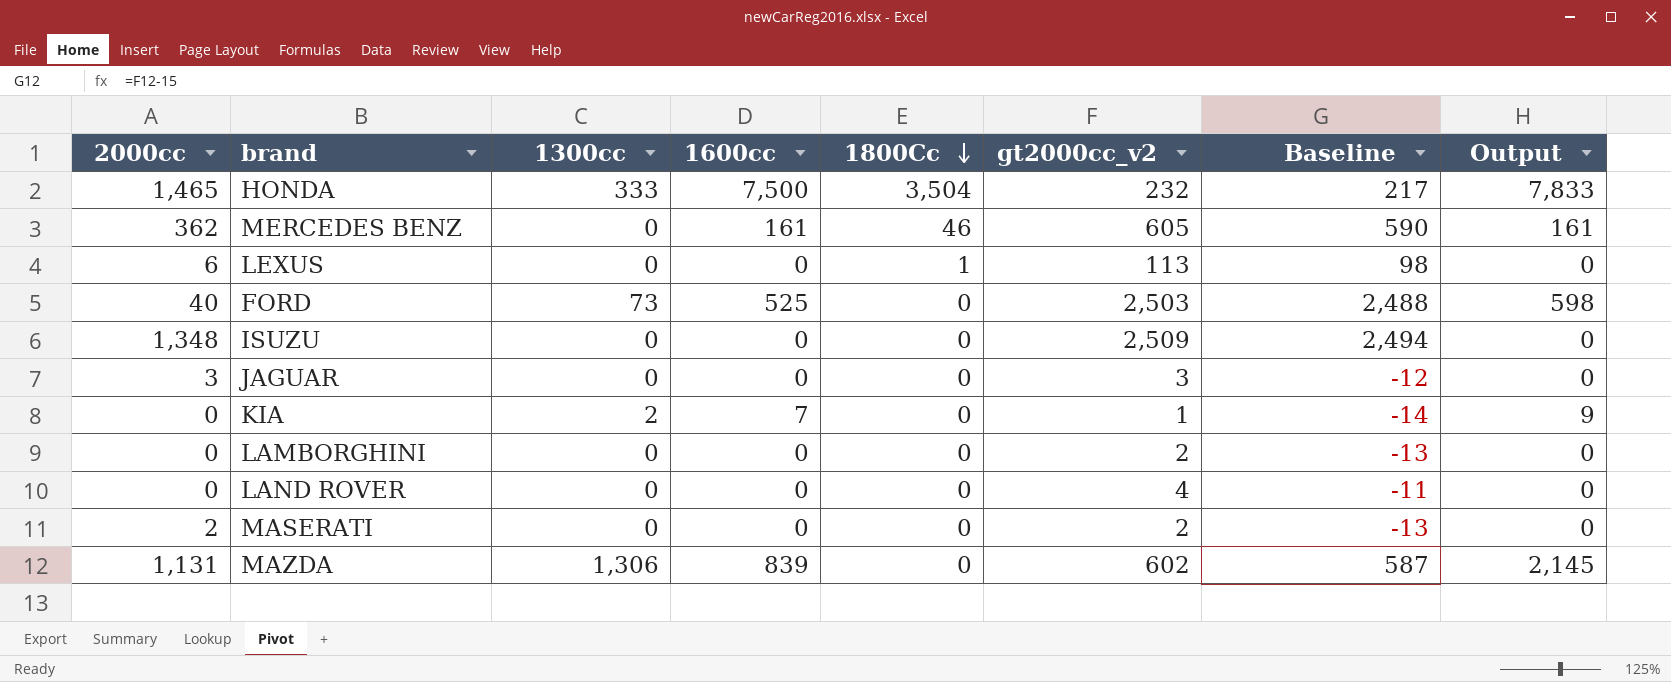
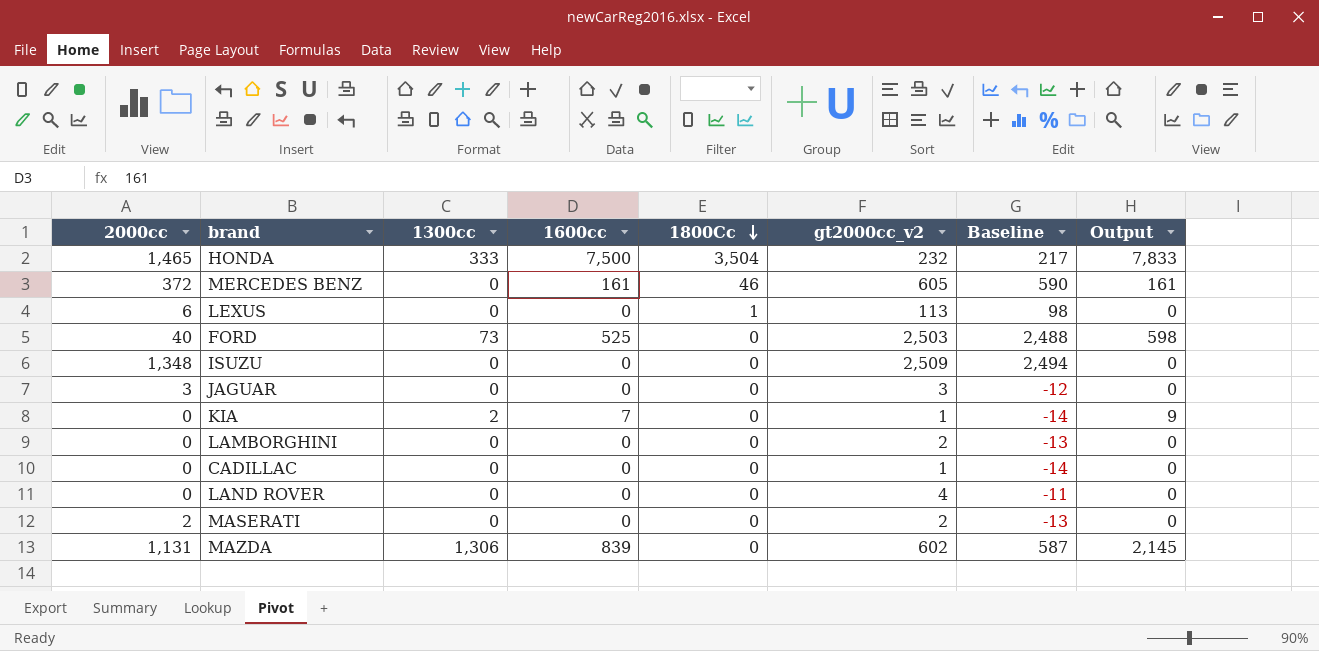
MERCEDES BENZ | 2000cc: 362 -> 372
row CADILLAC: none -> 0 | 0 | 0 | 0 | 1 | -14 | 0

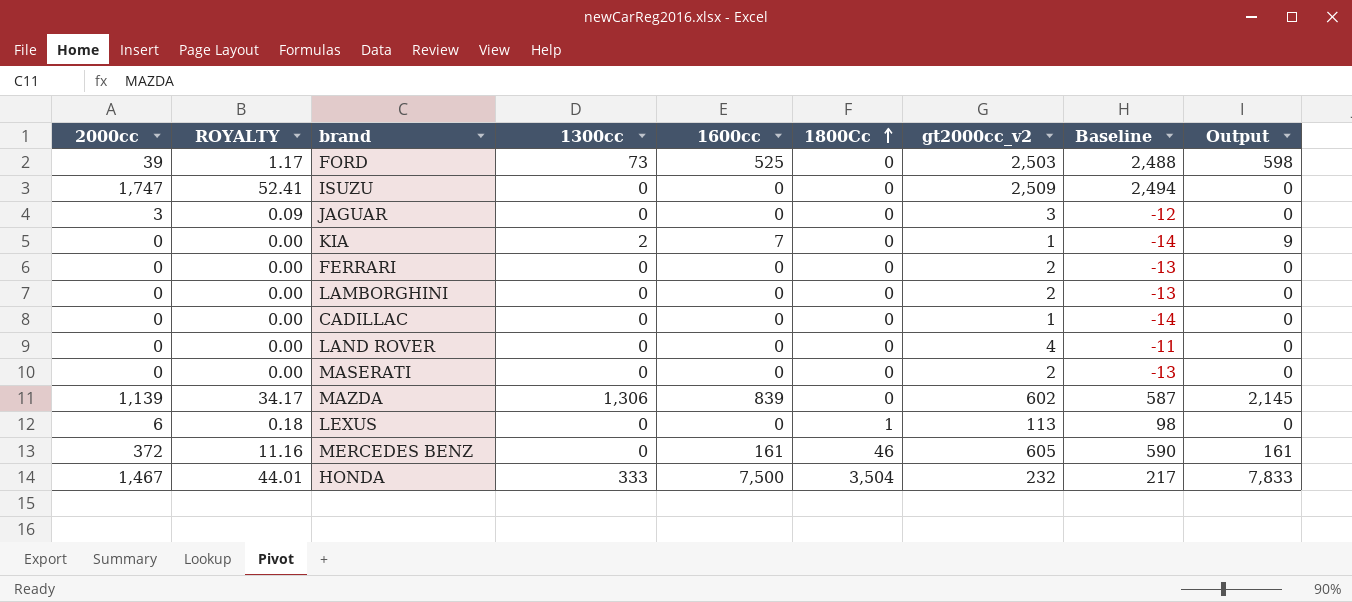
row order: 1800Cc descending -> 1800Cc ascending
column ROYALTY | formula: none -> [2000cc] * 0.03
FORD | 2000cc: 40 -> 39
ISUZU | 2000cc: 1,348 -> 1,747
row FERRARI: none -> 0 | 0.00 | 0 | 0 | 0 | 2 | -13 | 0
MASERATI | 2000cc: 2 -> 0
MAZDA | 2000cc: 1,131 -> 1,139
HONDA | 2000cc: 1,465 -> 1,467

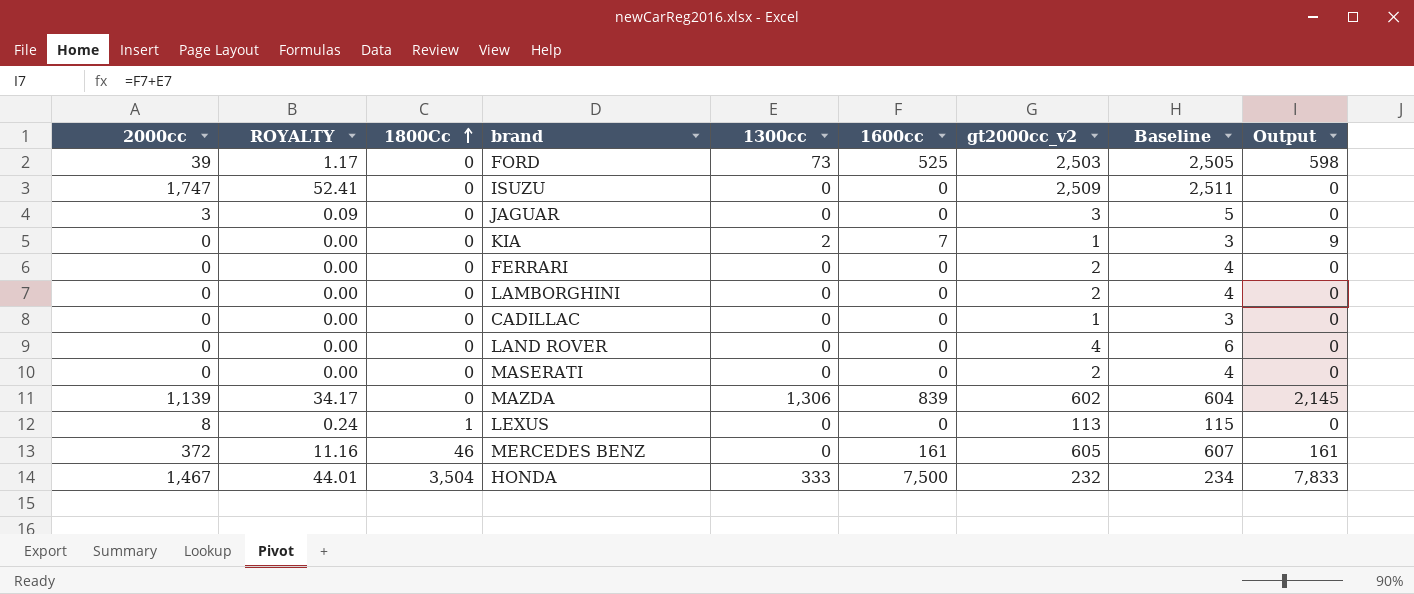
column 1800Cc | position: 6 -> 3
column Baseline | formula: [gt2000cc_v2] - 15 -> [gt2000cc_v2] + 2
LEXUS | 2000cc: 6 -> 8
LEXUS | ROYALTY: 0.18 -> 0.24

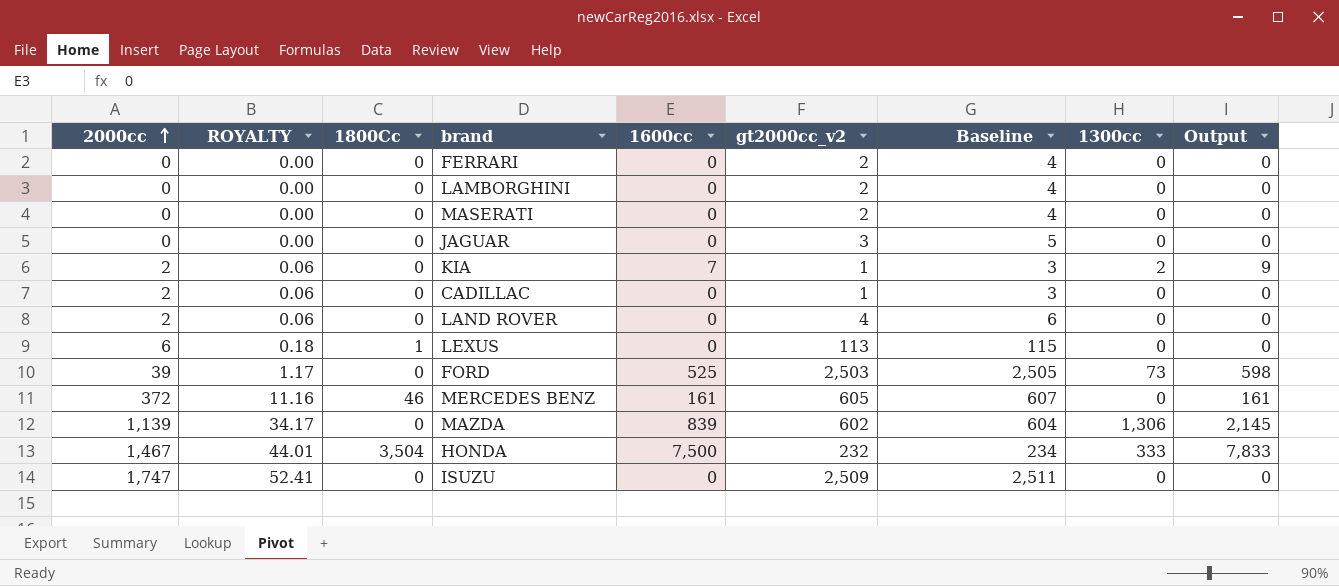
row order: 1800Cc ascending -> 2000cc ascending
column 1300cc | position: 5 -> 8
JAGUAR | 2000cc: 3 -> 0
JAGUAR | ROYALTY: 0.09 -> 0.00
KIA | 2000cc: 0 -> 2
KIA | ROYALTY: 0.00 -> 0.06
CADILLAC | 2000cc: 0 -> 2
CADILLAC | ROYALTY: 0.00 -> 0.06
LAND ROVER | 2000cc: 0 -> 2
LAND ROVER | ROYALTY: 0.00 -> 0.06
LEXUS | 2000cc: 8 -> 6
LEXUS | ROYALTY: 0.24 -> 0.18

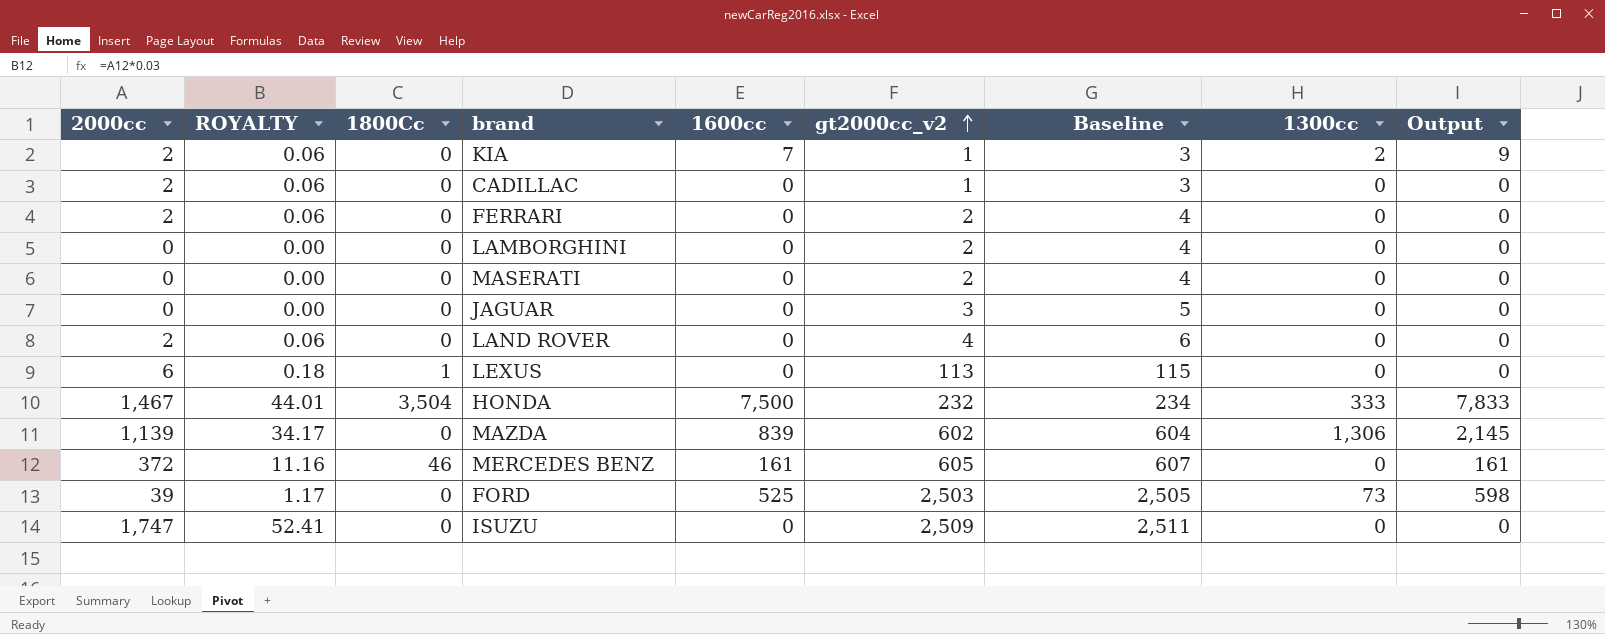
row order: 2000cc ascending -> gt2000cc_v2 ascending
FERRARI | 2000cc: 0 -> 2
FERRARI | ROYALTY: 0.00 -> 0.06

